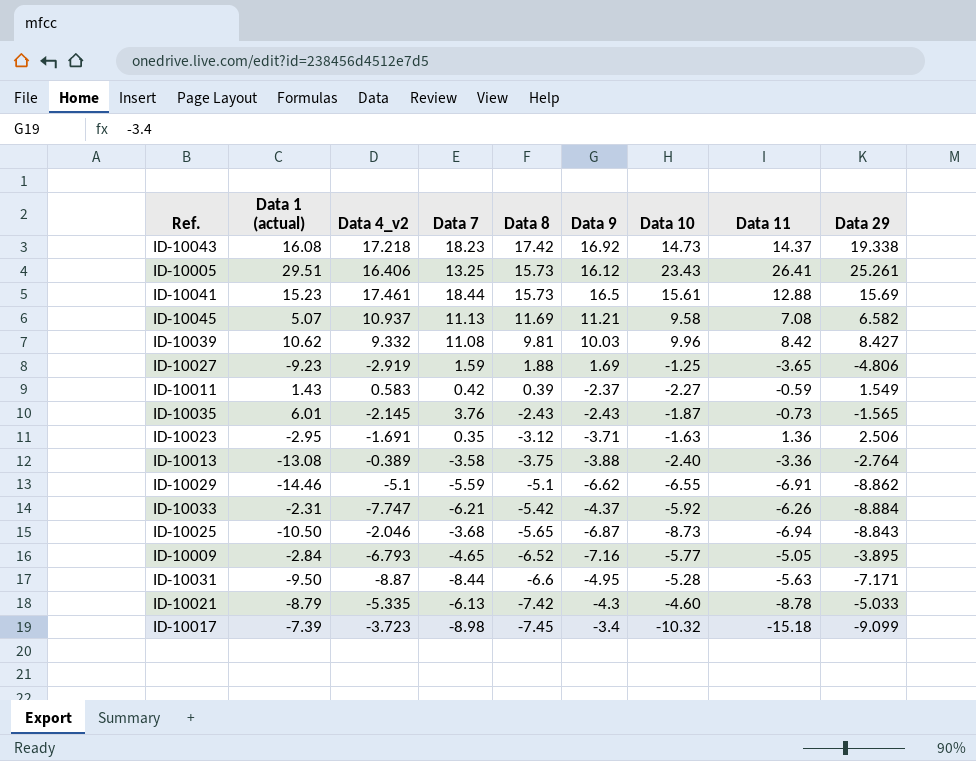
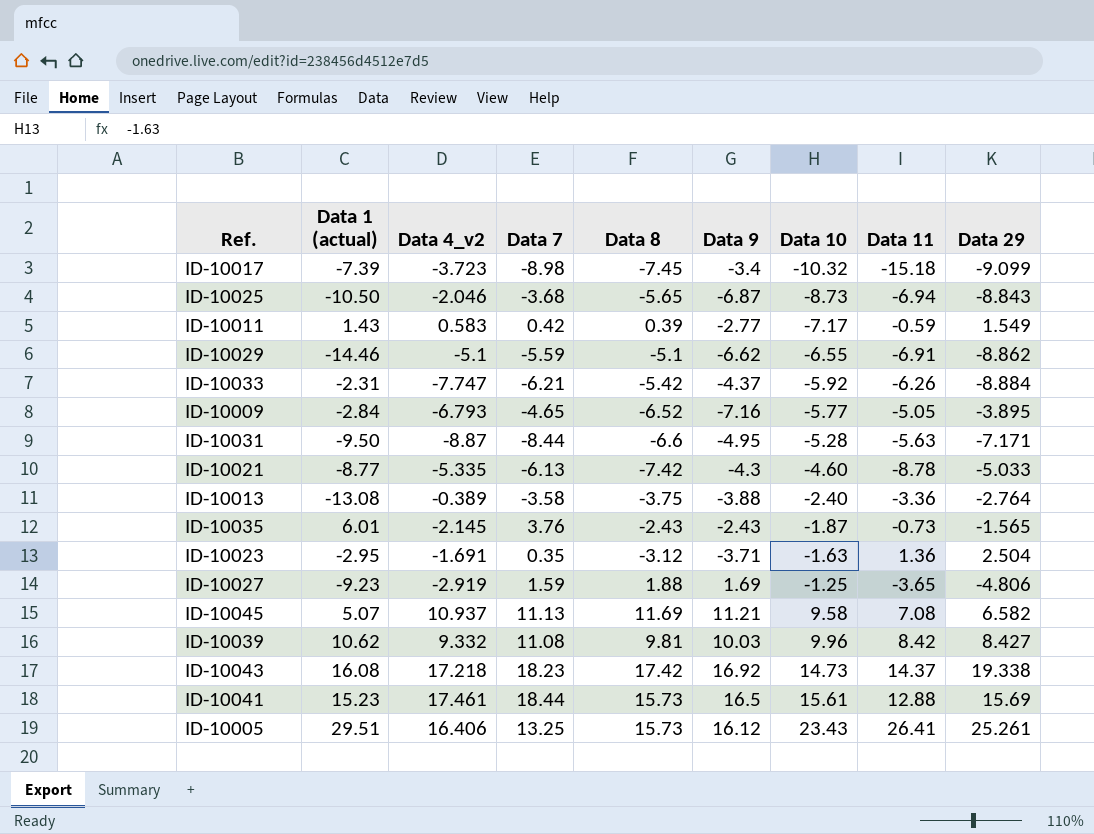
row order: Data 8 descending -> Data 10 ascending
ID-10011 | Data 9: -2.37 -> -2.77
ID-10011 | Data 10: -2.27 -> -7.17
ID-10021 | Data 1 (actual): -8.79 -> -8.77
ID-10023 | Data 29: 2.506 -> 2.504

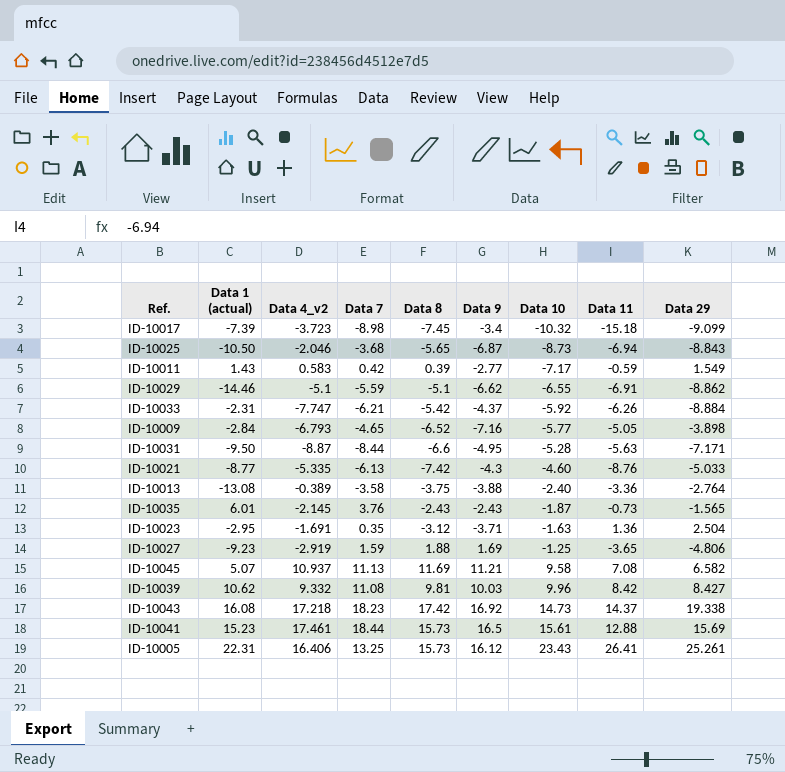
ID-10009 | Data 29: -3.895 -> -3.898
ID-10021 | Data 11: -8.78 -> -8.76
ID-10005 | Data 1 (actual): 29.51 -> 22.31

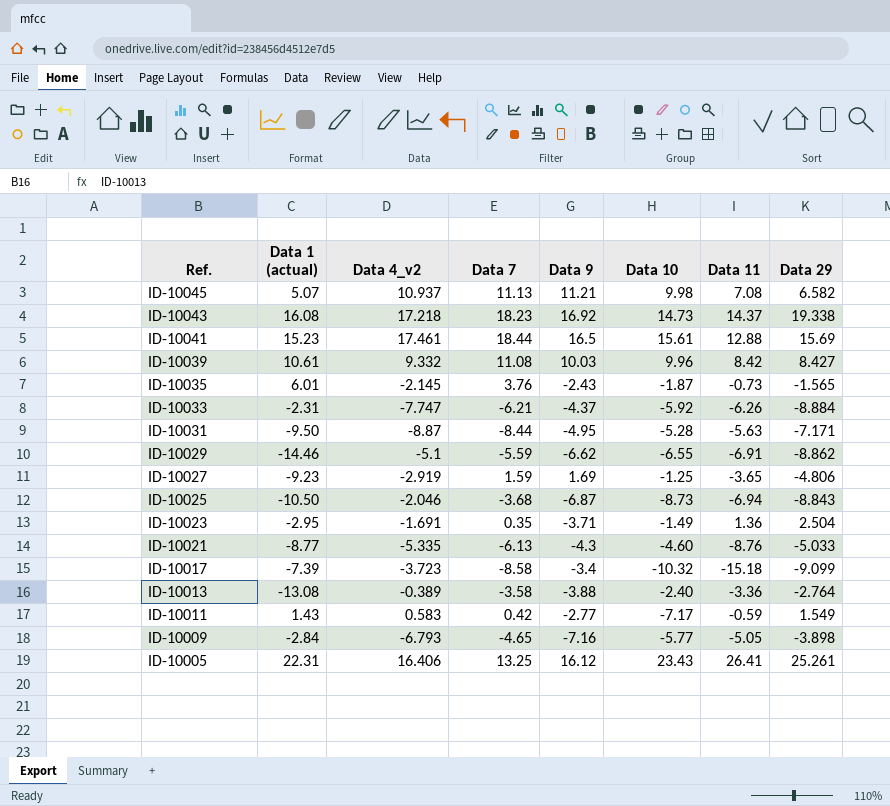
row order: Data 10 ascending -> Ref. descending
column Data 8 | position: 5 -> none
ID-10045 | Data 10: 9.58 -> 9.98
ID-10039 | Data 1 (actual): 10.62 -> 10.61
ID-10023 | Data 10: -1.63 -> -1.49
ID-10017 | Data 7: -8.98 -> -8.58

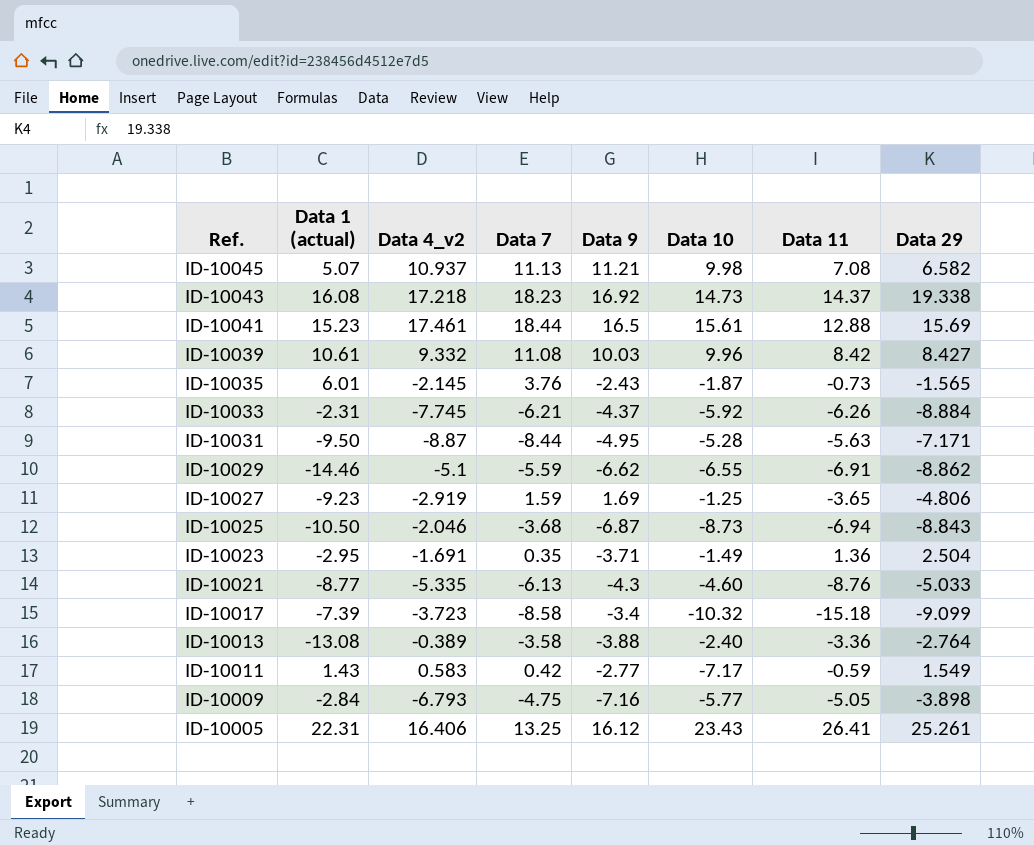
ID-10033 | Data 4_v2: -7.747 -> -7.745
ID-10009 | Data 7: -4.65 -> -4.75

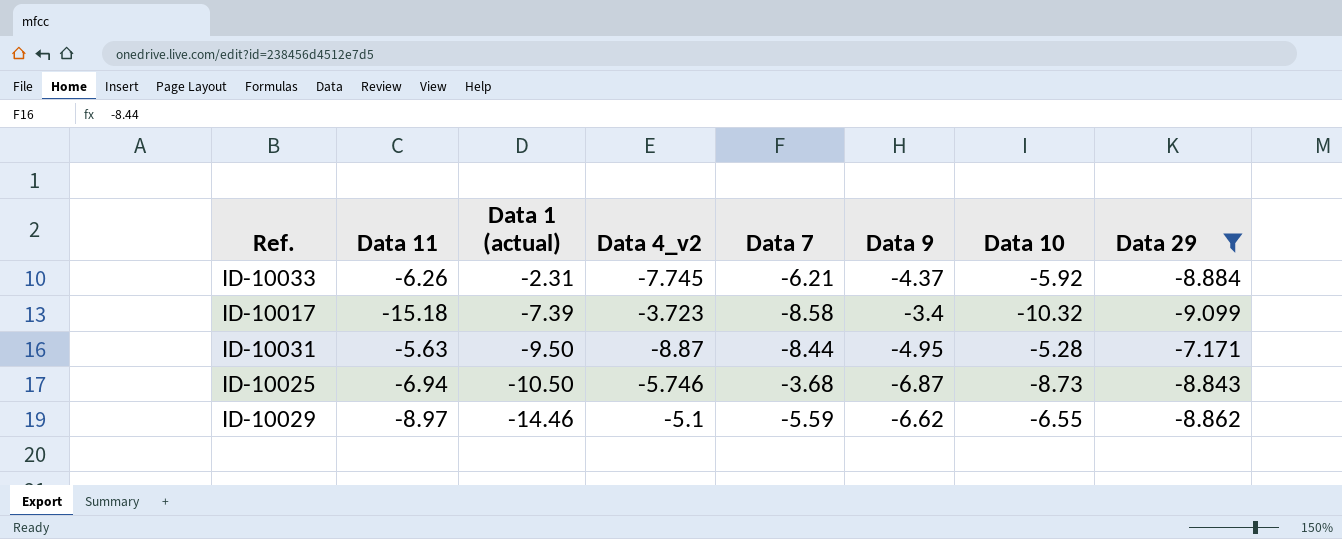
filter: none -> Data 29 <= -7.171
row order: Ref. descending -> Data 1 (actual) descending
column Data 11 | position: 7 -> 2
ID-10025 | Data 4_v2: -2.046 -> -5.746
ID-10029 | Data 11: -6.91 -> -8.97

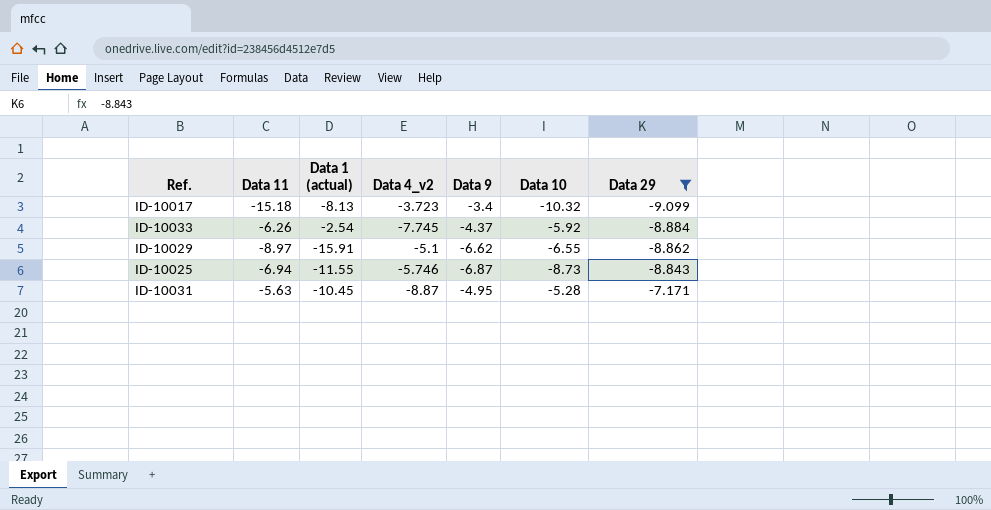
row order: Data 1 (actual) descending -> Data 29 ascending
column Data 7 | position: 5 -> none
ID-10017 | Data 1 (actual): -7.39 -> -8.13
ID-10033 | Data 1 (actual): -2.31 -> -2.54
ID-10029 | Data 1 (actual): -14.46 -> -15.91
ID-10025 | Data 1 (actual): -10.50 -> -11.55
ID-10031 | Data 1 (actual): -9.50 -> -10.45

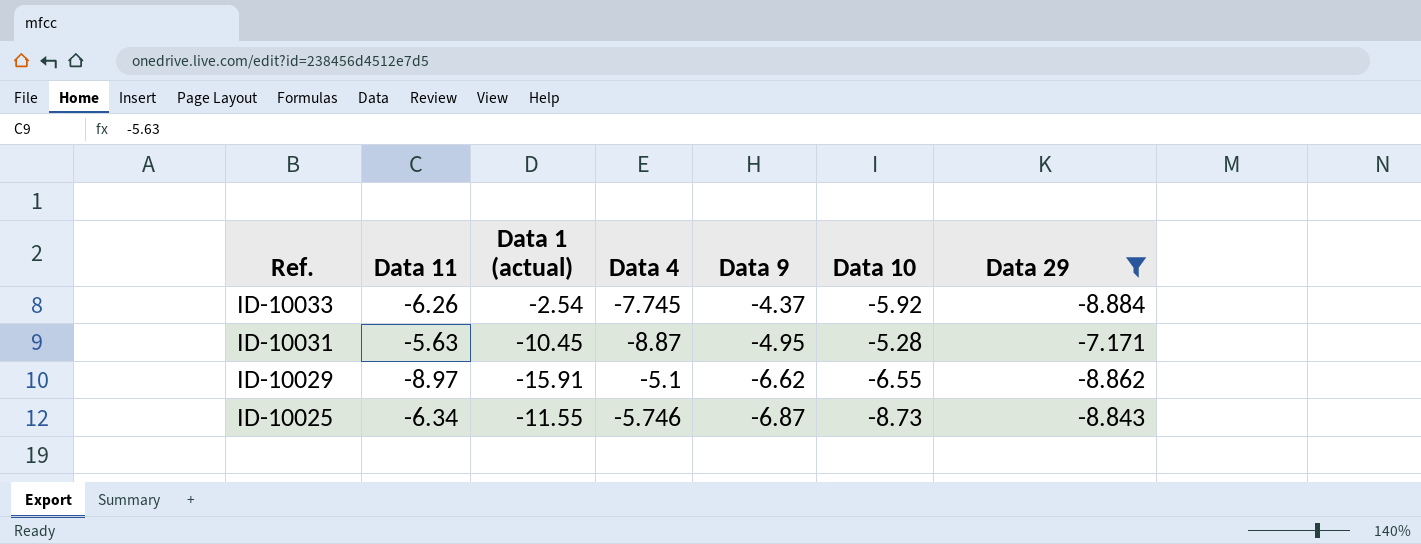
row order: Data 29 ascending -> Ref. descending
column name: Data 4_v2 -> Data 4
row ID-10017: -15.18 | -8.13 | -3.723 | -3.4 | -10.32 | -9.099 -> none
ID-10025 | Data 11: -6.94 -> -6.34

